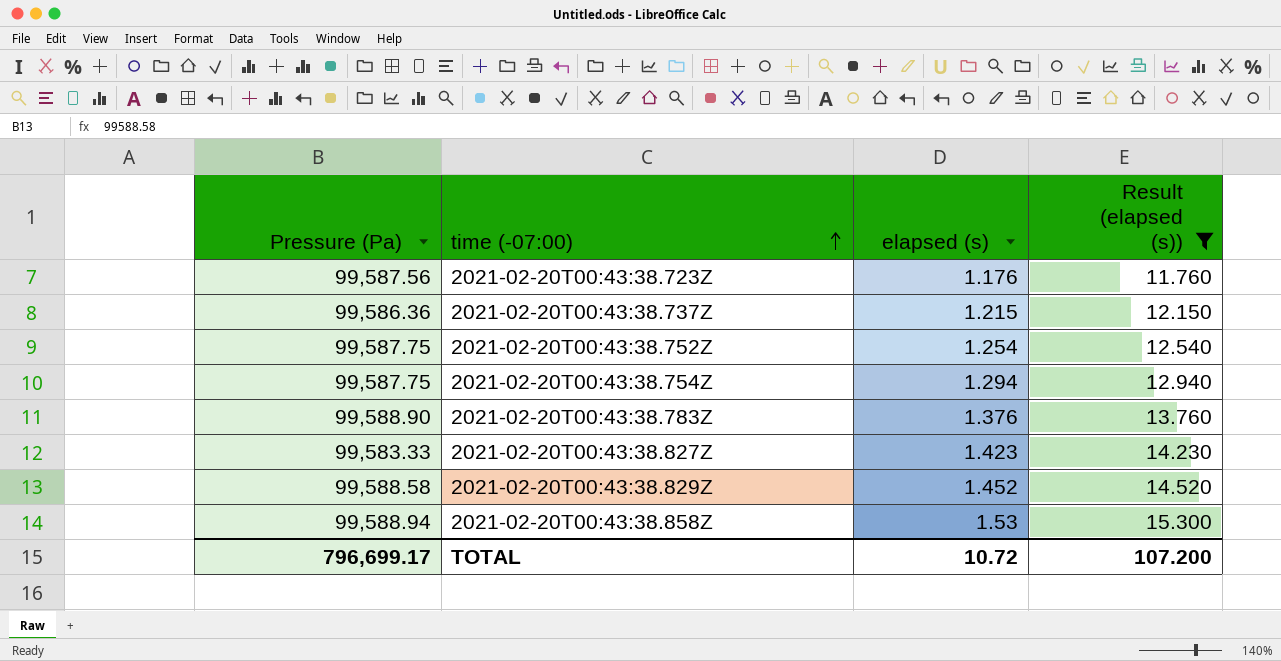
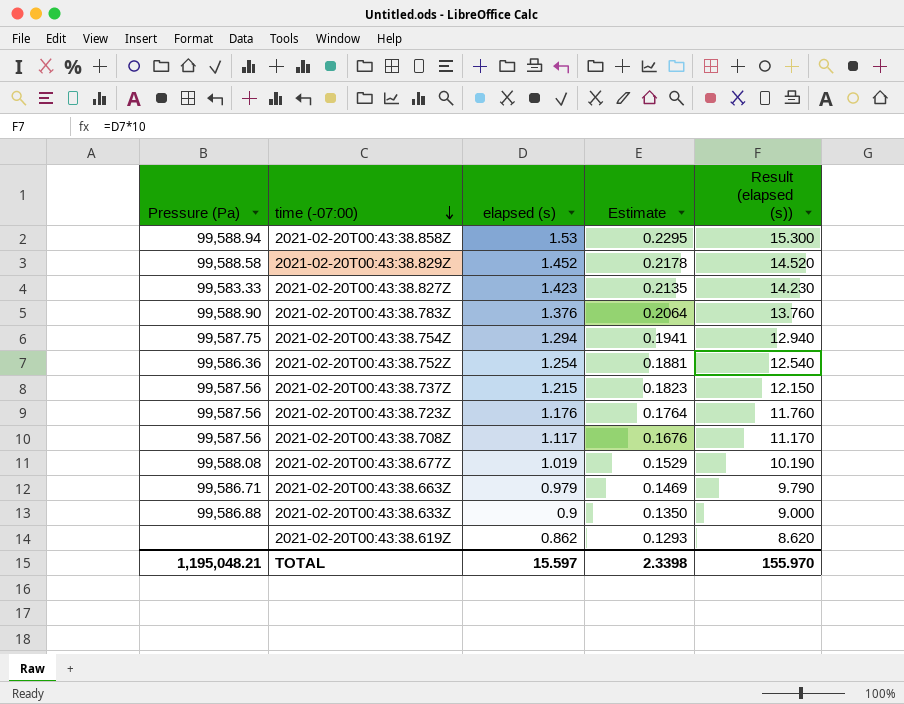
filter: Result (elapsed (s)) >= 11.760 -> none
row order: time (-07:00) ascending -> time (-07:00) descending
column Estimate | formula: none -> [elapsed (s)] * 0.15
2021-02-20T00:43:38.752Z | Pressure (Pa): 99,587.75 -> 99,586.36
2021-02-20T00:43:38.737Z | Pressure (Pa): 99,586.36 -> 99,587.56
TOTAL | Pressure (Pa): 796,699.17 -> 1,195,048.21
TOTAL | elapsed (s): 10.72 -> 15.597
TOTAL | Result (elapsed (s)): 107.200 -> 155.970

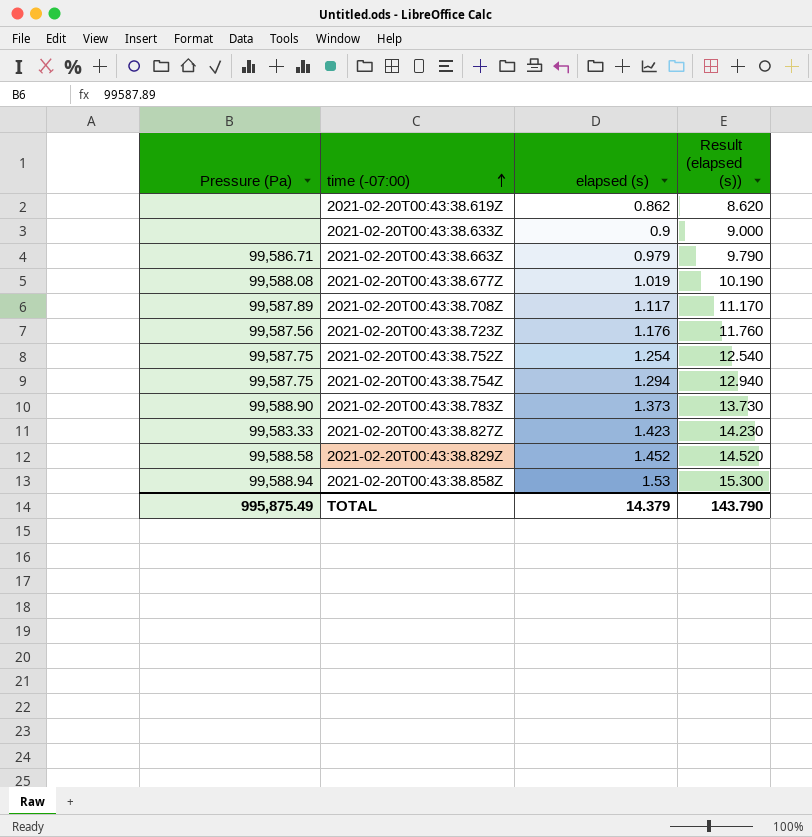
row order: time (-07:00) descending -> time (-07:00) ascending
column Estimate | formula: [elapsed (s)] * 0.15 -> none
row 2021-02-20T00:43:38.737Z: 99,587.56 | 1.215 | 0.1823 | 12.150 -> none
2021-02-20T00:43:38.633Z | Pressure (Pa): 99,586.88 -> none
2021-02-20T00:43:38.708Z | Pressure (Pa): 99,587.56 -> 99,587.89
2021-02-20T00:43:38.752Z | Pressure (Pa): 99,586.36 -> 99,587.75
2021-02-20T00:43:38.783Z | elapsed (s): 1.376 -> 1.373
2021-02-20T00:43:38.783Z | Result (elapsed (s)): 13.760 -> 13.730
TOTAL | Pressure (Pa): 1,195,048.21 -> 995,875.49
TOTAL | elapsed (s): 15.597 -> 14.379
TOTAL | Result (elapsed (s)): 155.970 -> 143.790

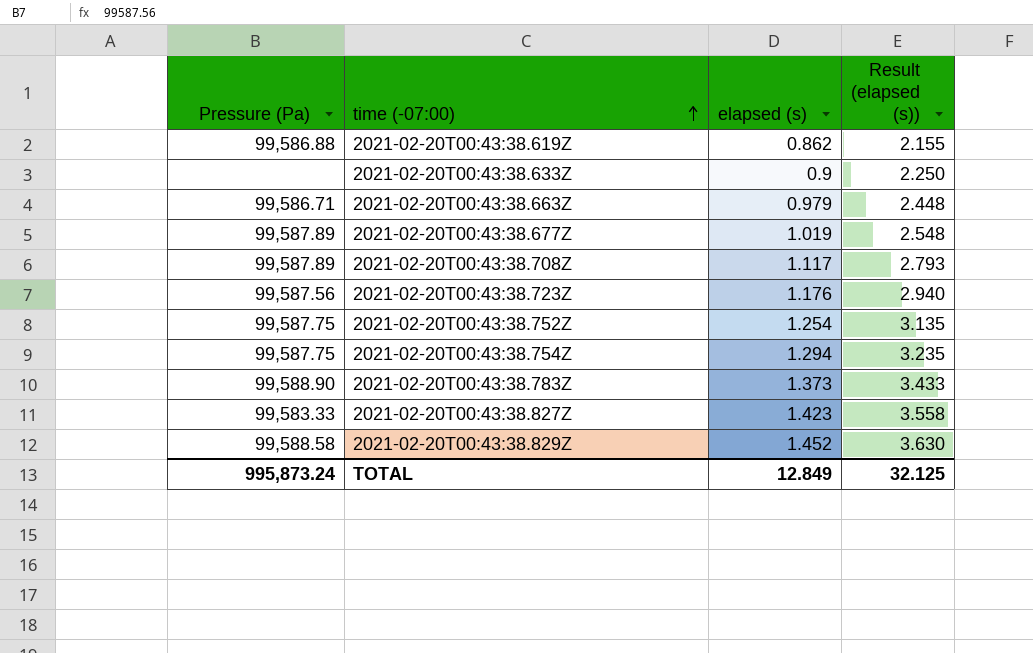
column Result (elapsed (s)) | formula: [elapsed (s)] * 10 -> [elapsed (s)] * 2.5
row 2021-02-20T00:43:38.858Z: 99,588.94 | 1.53 | 15.300 -> none
2021-02-20T00:43:38.619Z | Pressure (Pa): none -> 99,586.88
2021-02-20T00:43:38.677Z | Pressure (Pa): 99,588.08 -> 99,587.89
TOTAL | Pressure (Pa): 995,875.49 -> 995,873.24
TOTAL | elapsed (s): 14.379 -> 12.849
TOTAL | Result (elapsed (s)): 143.790 -> 32.125

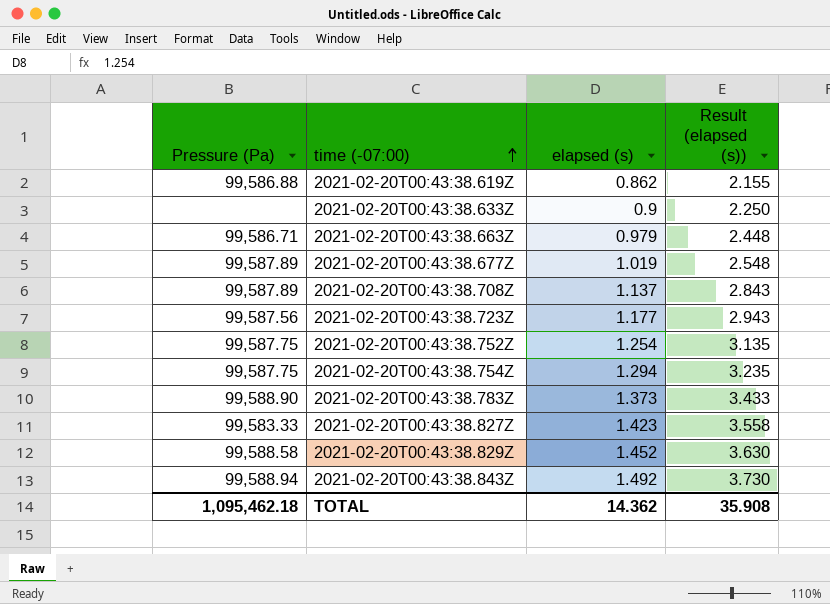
2021-02-20T00:43:38.708Z | elapsed (s): 1.117 -> 1.137
2021-02-20T00:43:38.708Z | Result (elapsed (s)): 2.793 -> 2.843
2021-02-20T00:43:38.723Z | elapsed (s): 1.176 -> 1.177
2021-02-20T00:43:38.723Z | Result (elapsed (s)): 2.940 -> 2.943
row 2021-02-20T00:43:38.843Z: none -> 99,588.94 | 1.492 | 3.730
TOTAL | Pressure (Pa): 995,873.24 -> 1,095,462.18
TOTAL | elapsed (s): 12.849 -> 14.362
TOTAL | Result (elapsed (s)): 32.125 -> 35.908

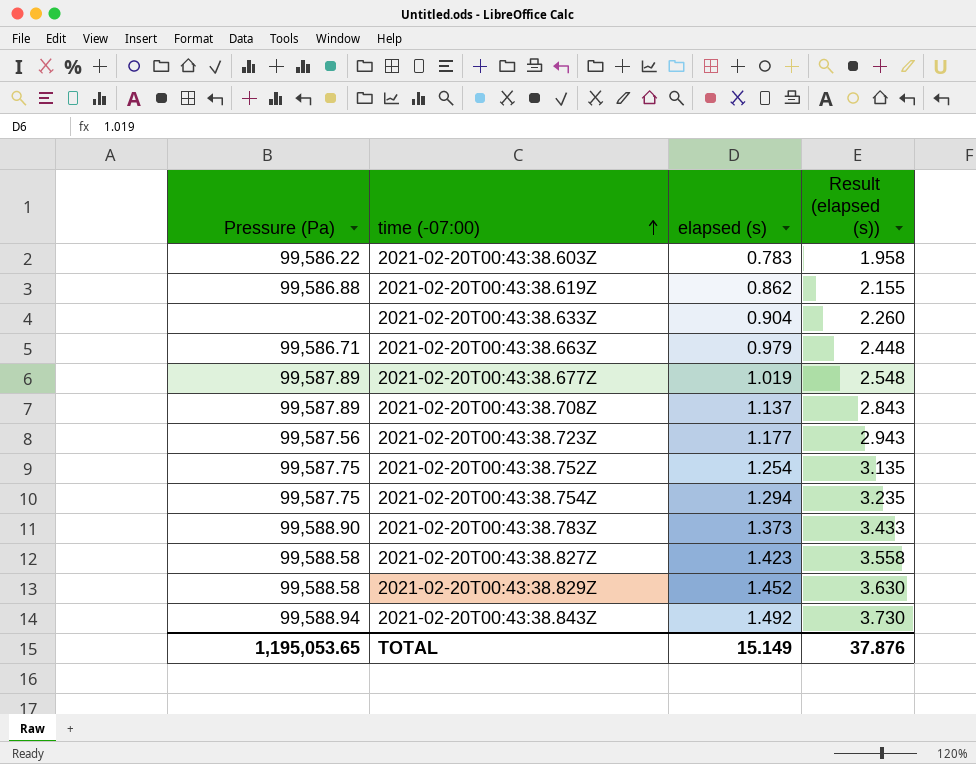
row 2021-02-20T00:43:38.603Z: none -> 99,586.22 | 0.783 | 1.958
2021-02-20T00:43:38.633Z | elapsed (s): 0.9 -> 0.904
2021-02-20T00:43:38.633Z | Result (elapsed (s)): 2.250 -> 2.260
2021-02-20T00:43:38.827Z | Pressure (Pa): 99,583.33 -> 99,588.58
TOTAL | Pressure (Pa): 1,095,462.18 -> 1,195,053.65
TOTAL | elapsed (s): 14.362 -> 15.149
TOTAL | Result (elapsed (s)): 35.908 -> 37.876

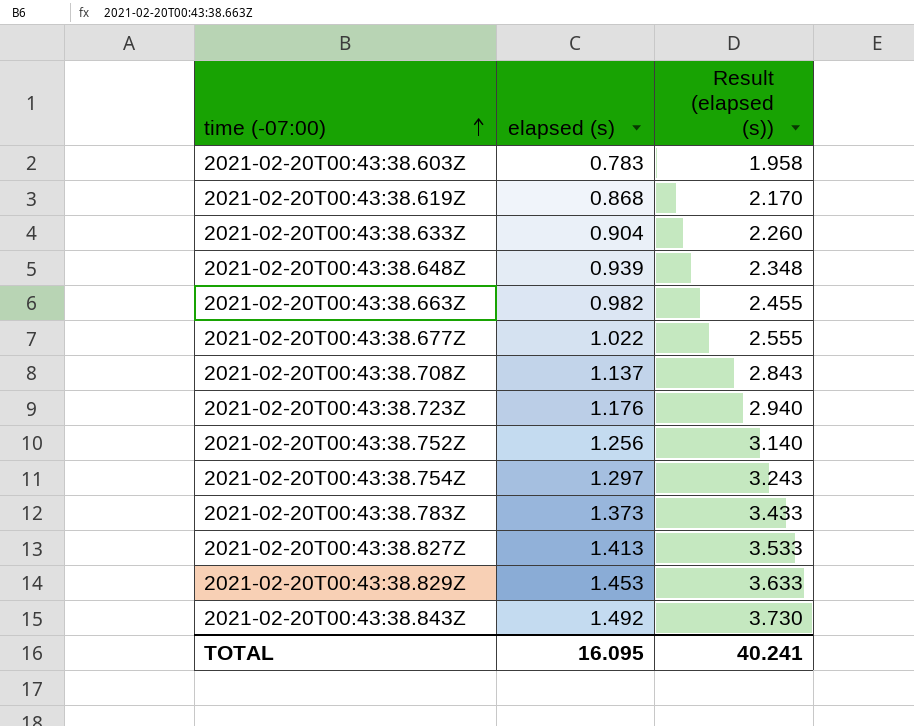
column Pressure (Pa) | position: 1 -> none
2021-02-20T00:43:38.619Z | elapsed (s): 0.862 -> 0.868
2021-02-20T00:43:38.619Z | Result (elapsed (s)): 2.155 -> 2.170
row 2021-02-20T00:43:38.648Z: none -> 0.939 | 2.348
2021-02-20T00:43:38.663Z | elapsed (s): 0.979 -> 0.982
2021-02-20T00:43:38.663Z | Result (elapsed (s)): 2.448 -> 2.455
2021-02-20T00:43:38.677Z | elapsed (s): 1.019 -> 1.022
2021-02-20T00:43:38.677Z | Result (elapsed (s)): 2.548 -> 2.555
2021-02-20T00:43:38.723Z | elapsed (s): 1.177 -> 1.176
2021-02-20T00:43:38.723Z | Result (elapsed (s)): 2.943 -> 2.940
2021-02-20T00:43:38.752Z | elapsed (s): 1.254 -> 1.256
2021-02-20T00:43:38.752Z | Result (elapsed (s)): 3.135 -> 3.140
2021-02-20T00:43:38.754Z | elapsed (s): 1.294 -> 1.297
2021-02-20T00:43:38.754Z | Result (elapsed (s)): 3.235 -> 3.243
2021-02-20T00:43:38.827Z | elapsed (s): 1.423 -> 1.413
2021-02-20T00:43:38.827Z | Result (elapsed (s)): 3.558 -> 3.533
2021-02-20T00:43:38.829Z | elapsed (s): 1.452 -> 1.453
2021-02-20T00:43:38.829Z | Result (elapsed (s)): 3.630 -> 3.633
TOTAL | elapsed (s): 15.149 -> 16.095
TOTAL | Result (elapsed (s)): 37.876 -> 40.241

